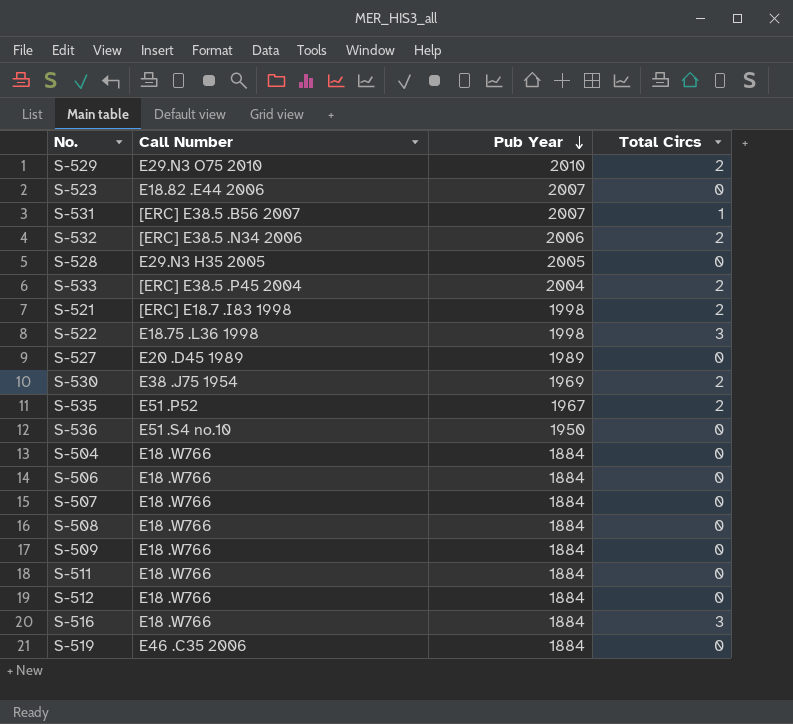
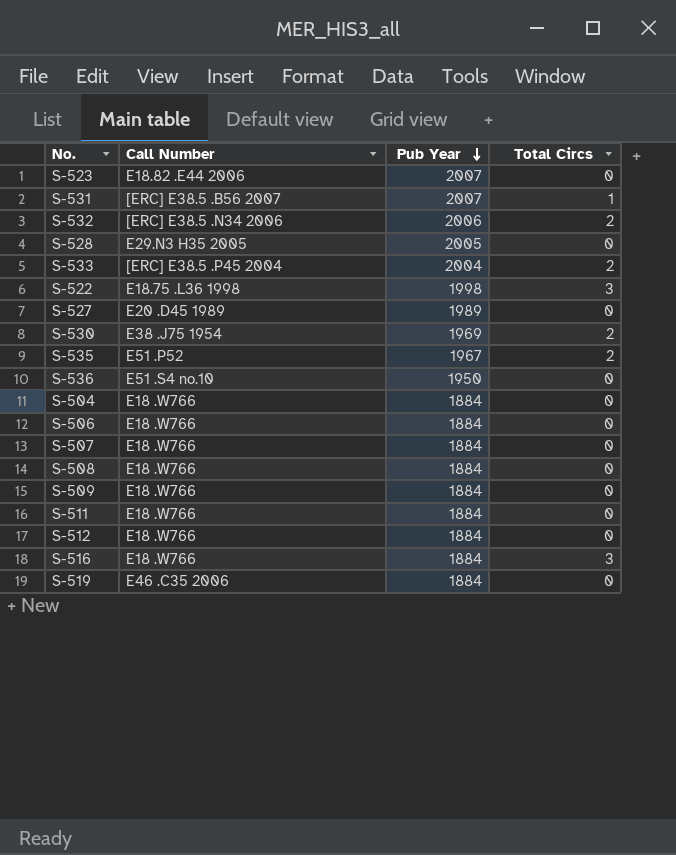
row S-529: E29.N3 O75 2010 | 2010 | 2 -> none
row S-521: [ERC] E18.7 .I83 1998 | 1998 | 2 -> none

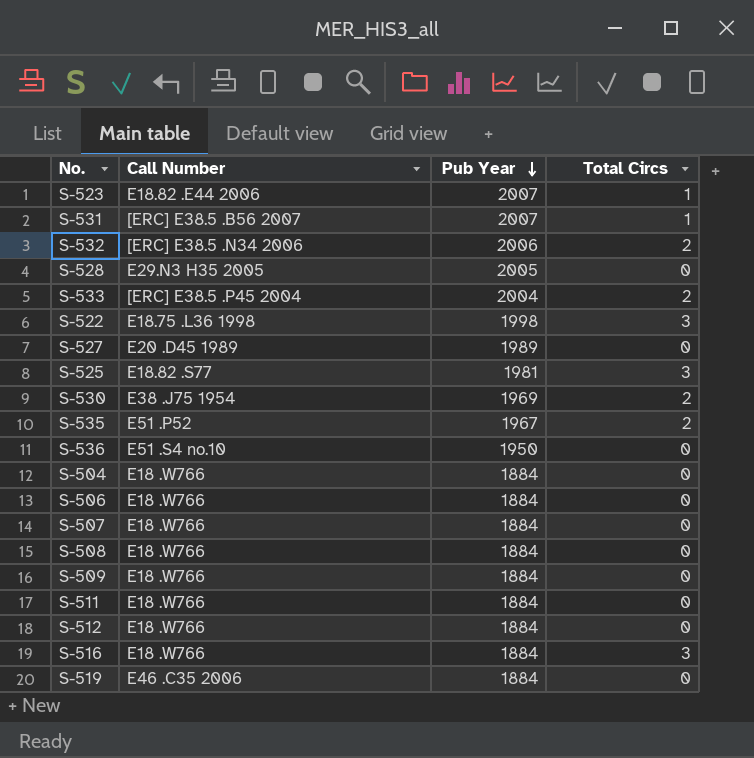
S-523 | Total Circs: 0 -> 1
row S-525: none -> E18.82 .S77 | 1981 | 3

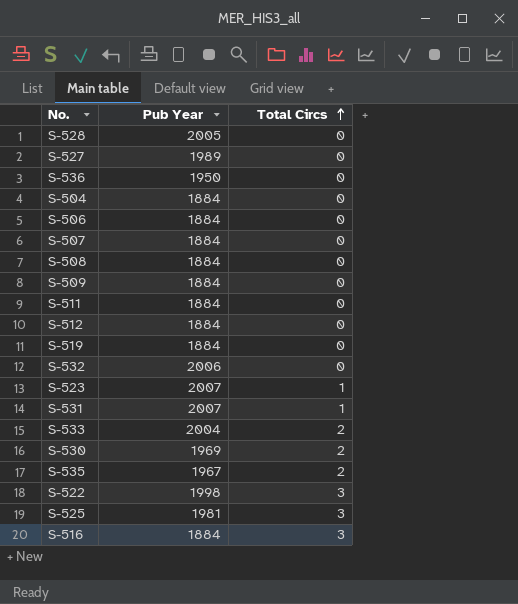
row order: Pub Year descending -> Total Circs ascending
column Call Number | position: 2 -> none
S-532 | Total Circs: 2 -> 0

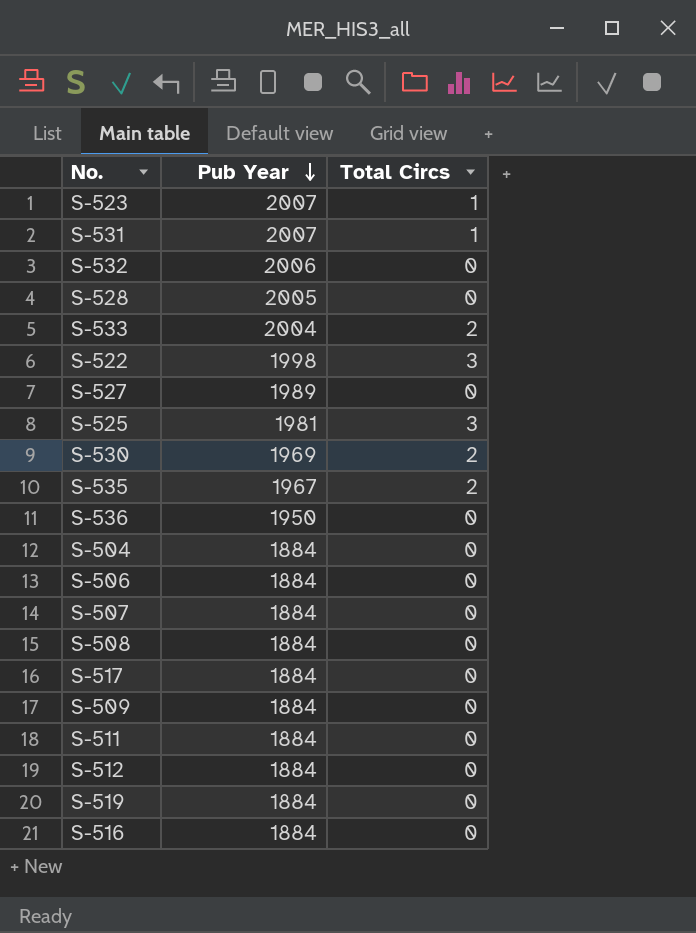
row order: Total Circs ascending -> Pub Year descending
row S-517: none -> 1884 | 0
S-516 | Total Circs: 3 -> 0

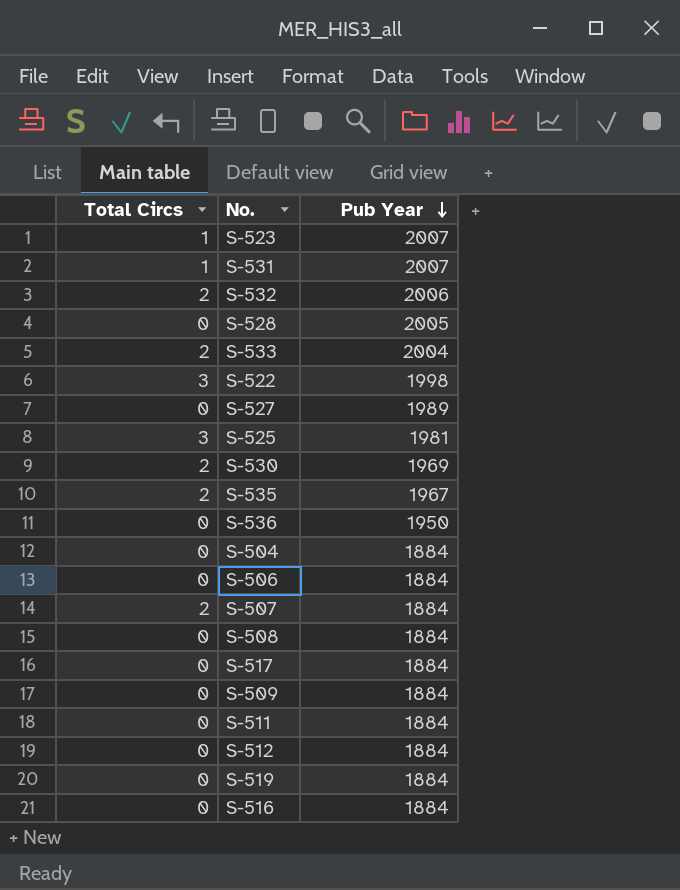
column Total Circs | position: 3 -> 1
S-532 | Total Circs: 0 -> 2
S-507 | Total Circs: 0 -> 2

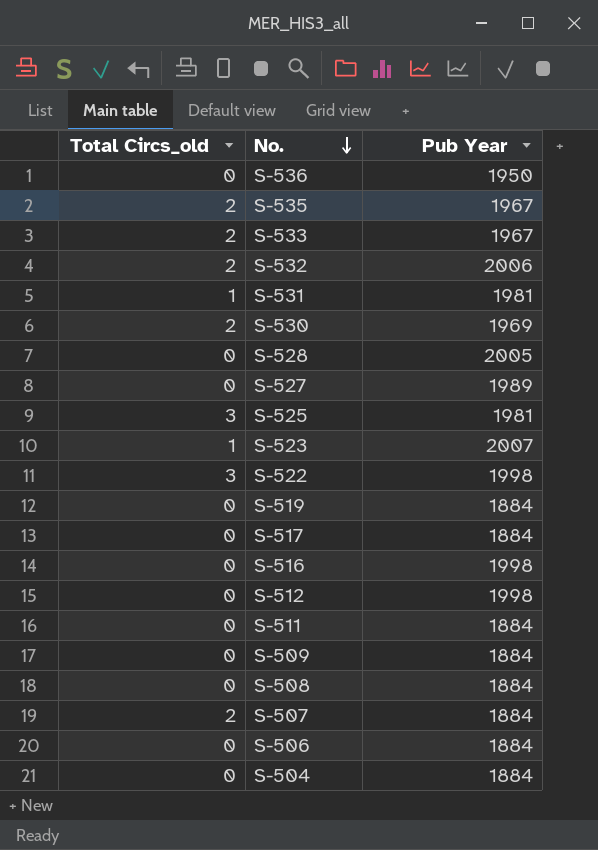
row order: Pub Year descending -> No. descending
column name: Total Circs -> Total Circs_old
S-533 | Pub Year: 2004 -> 1967
S-531 | Pub Year: 2007 -> 1981
S-516 | Pub Year: 1884 -> 1998
S-512 | Pub Year: 1884 -> 1998

